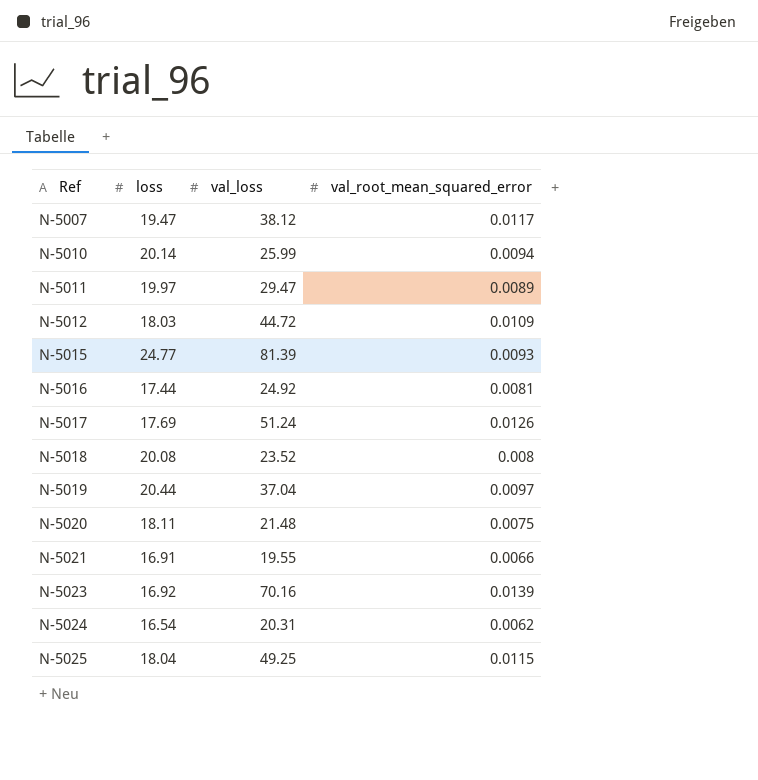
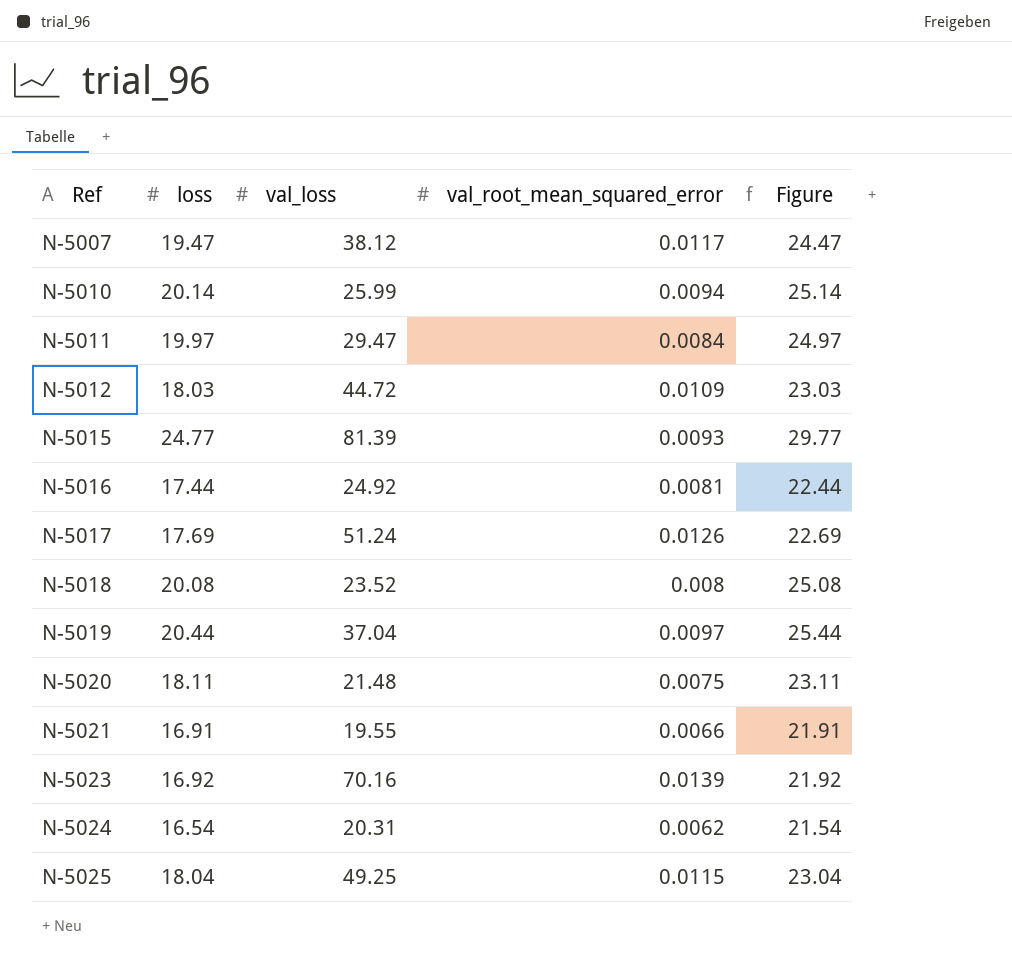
column Figure | formula: none -> [loss] + 5
N-5011 | val_root_mean_squared_error: 0.0089 -> 0.0084

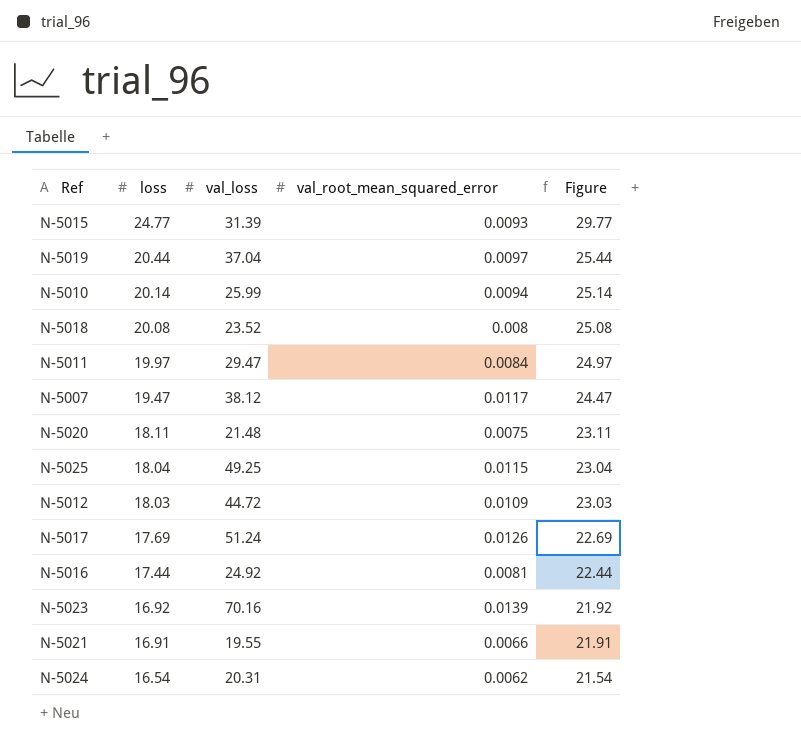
row order: Ref ascending -> loss descending
N-5015 | val_loss: 81.39 -> 31.39

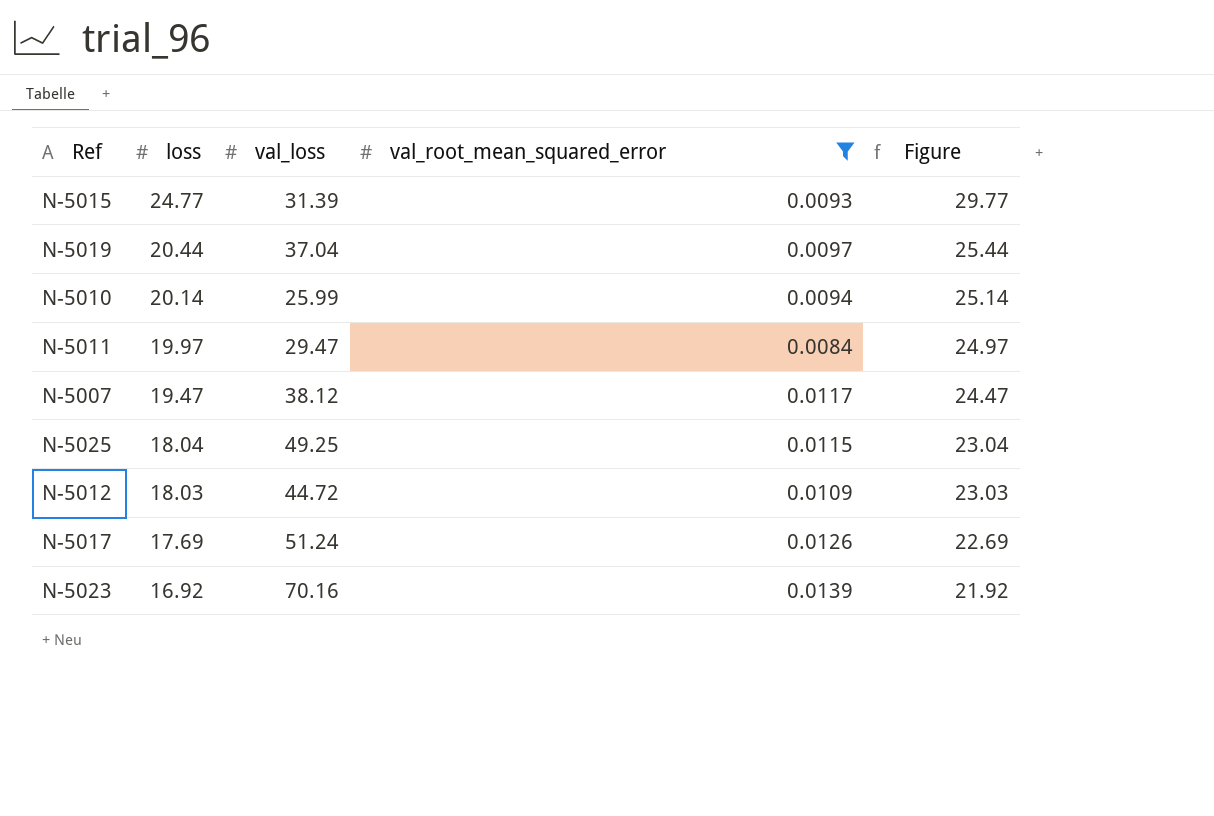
filter: none -> val_root_mean_squared_error >= 0.0084

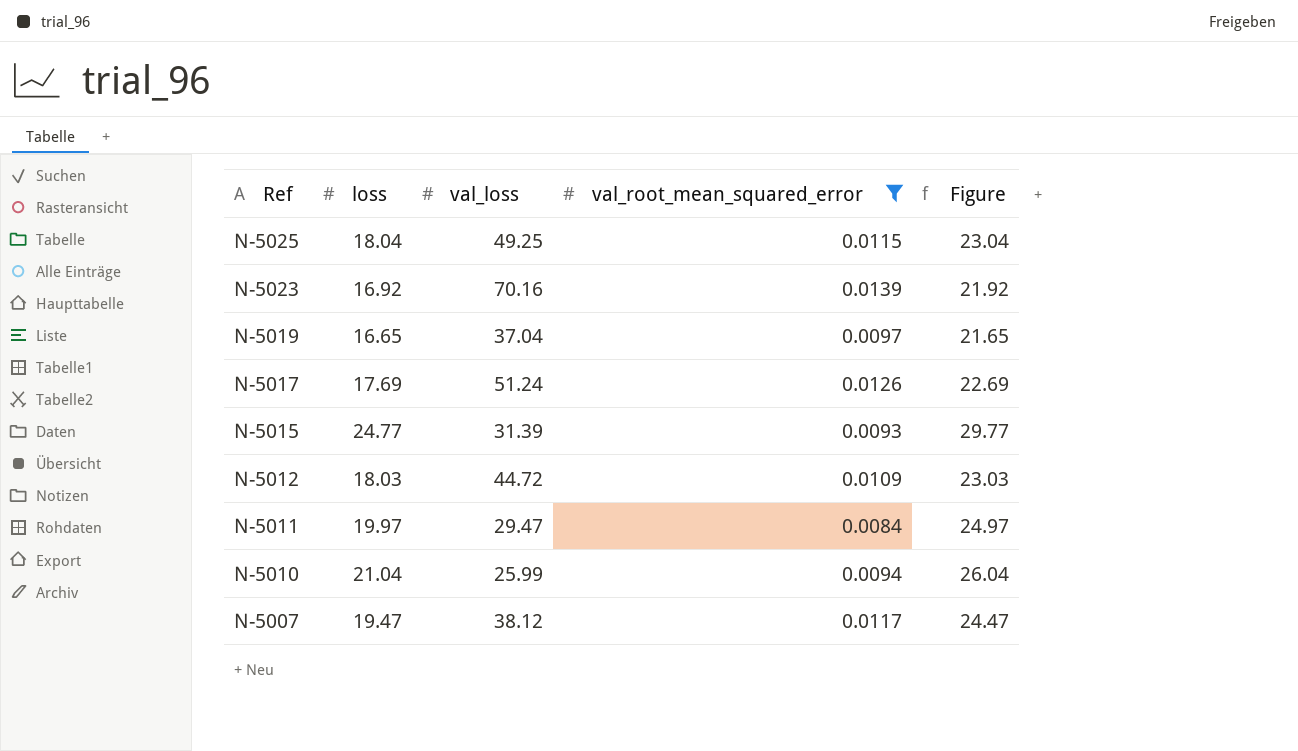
row order: loss descending -> Ref descending
N-5019 | loss: 20.44 -> 16.65
N-5019 | Figure: 25.44 -> 21.65
N-5010 | loss: 20.14 -> 21.04
N-5010 | Figure: 25.14 -> 26.04

